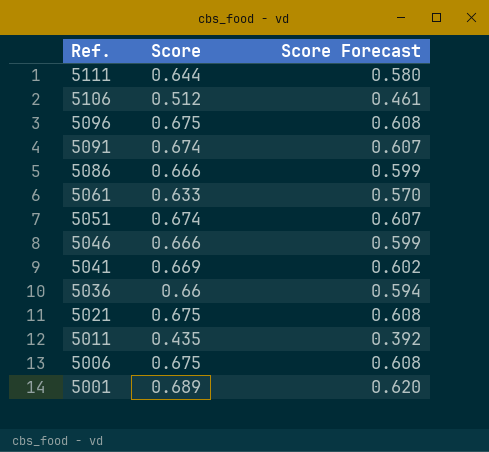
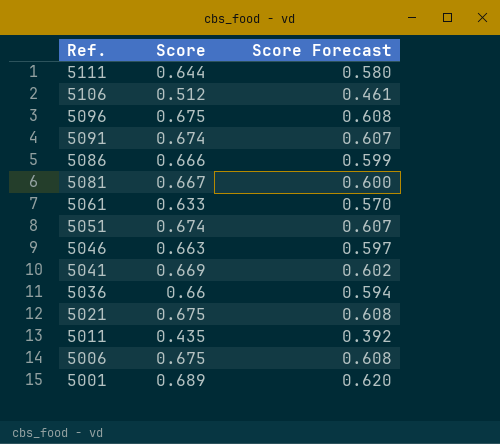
row 5081: none -> 0.667 | 0.600
5046 | Score: 0.666 -> 0.663
5046 | Score Forecast: 0.599 -> 0.597

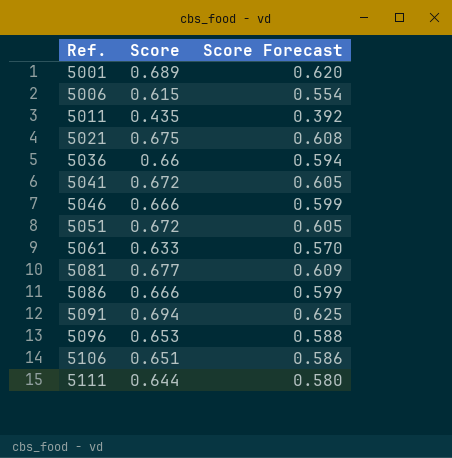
row order: Ref. descending -> Ref. ascending
5006 | Score: 0.675 -> 0.615
5006 | Score Forecast: 0.608 -> 0.554
5041 | Score: 0.669 -> 0.672
5041 | Score Forecast: 0.602 -> 0.605
5046 | Score: 0.663 -> 0.666
5046 | Score Forecast: 0.597 -> 0.599
5051 | Score: 0.674 -> 0.672
5051 | Score Forecast: 0.607 -> 0.605
5081 | Score: 0.667 -> 0.677
5081 | Score Forecast: 0.600 -> 0.609
5091 | Score: 0.674 -> 0.694
5091 | Score Forecast: 0.607 -> 0.625
5096 | Score: 0.675 -> 0.653
5096 | Score Forecast: 0.608 -> 0.588
5106 | Score: 0.512 -> 0.651
5106 | Score Forecast: 0.461 -> 0.586

